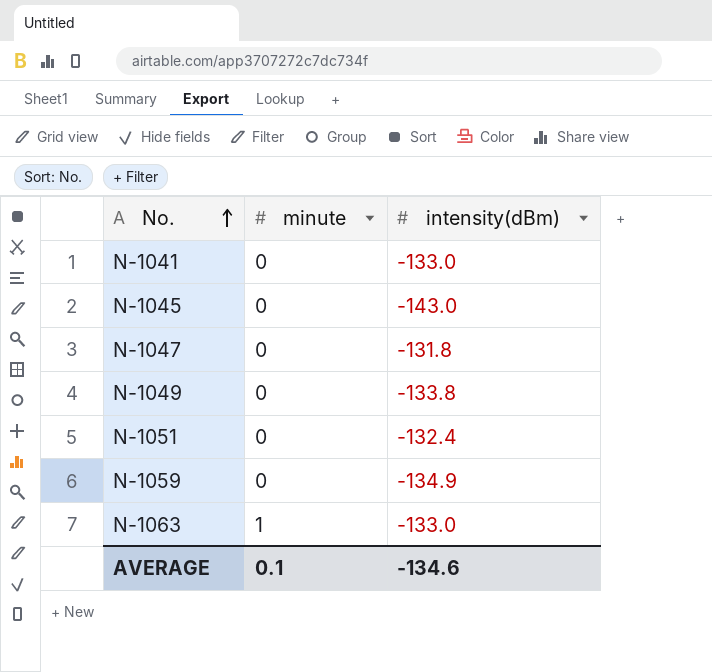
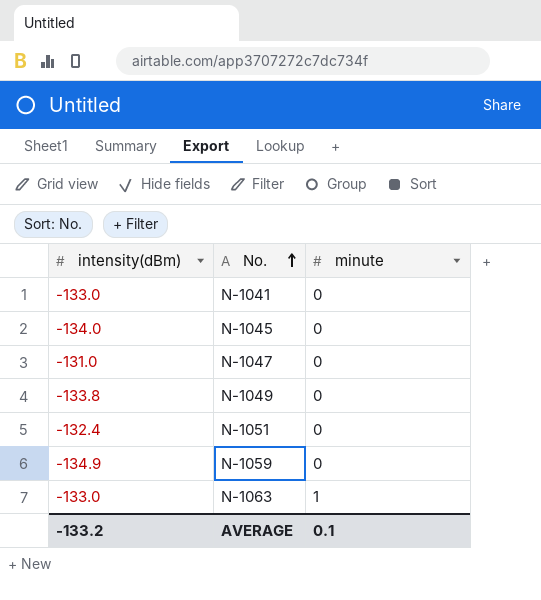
column intensity(dBm) | position: 3 -> 1
N-1045 | intensity(dBm): -143.0 -> -134.0
N-1047 | intensity(dBm): -131.8 -> -131.0
AVERAGE | intensity(dBm): -134.6 -> -133.2

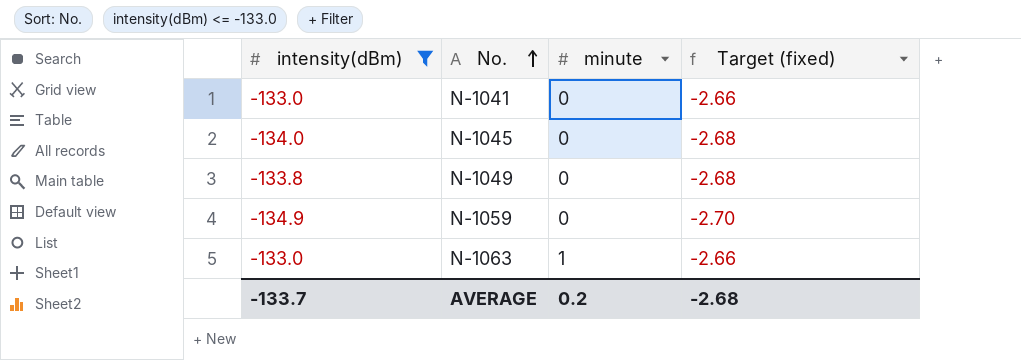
filter: none -> intensity(dBm) <= -133.0
column Target (fixed) | formula: none -> [intensity(dBm)] * 0.02
AVERAGE | intensity(dBm): -133.2 -> -133.7
AVERAGE | minute: 0.1 -> 0.2

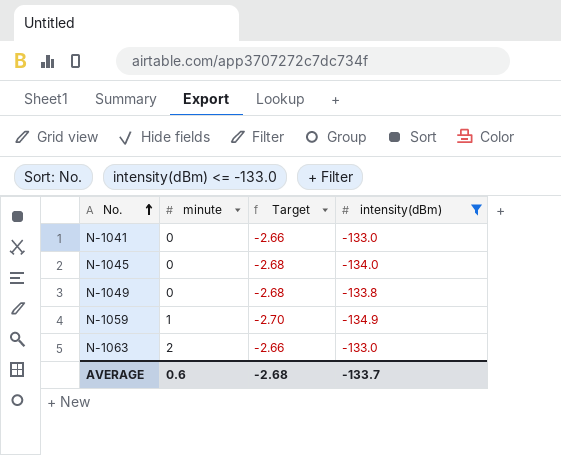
column name: Target (fixed) -> Target
column intensity(dBm) | position: 1 -> 4
N-1059 | minute: 0 -> 1
N-1063 | minute: 1 -> 2
AVERAGE | minute: 0.2 -> 0.6

